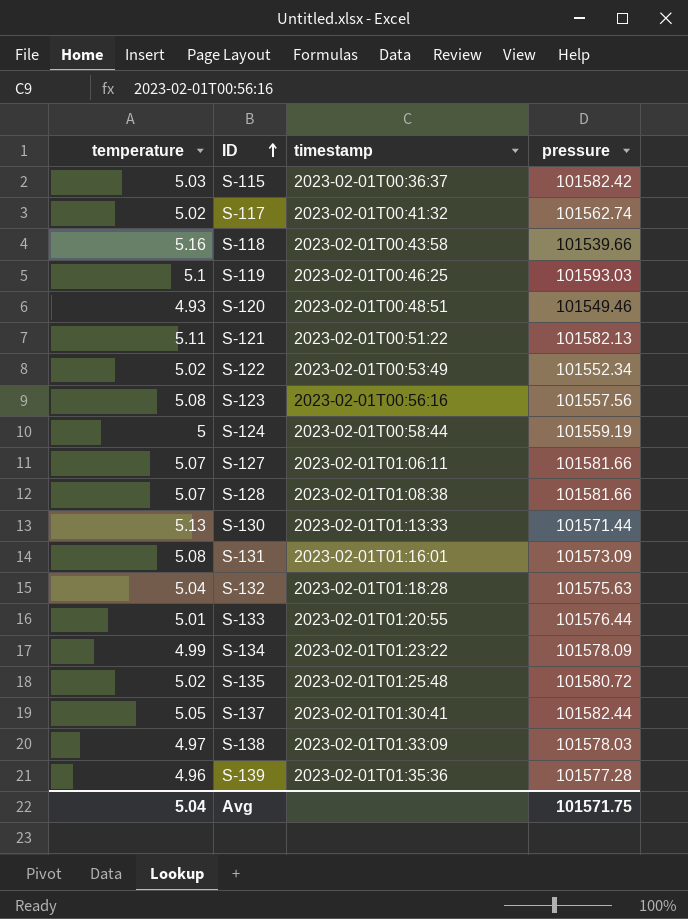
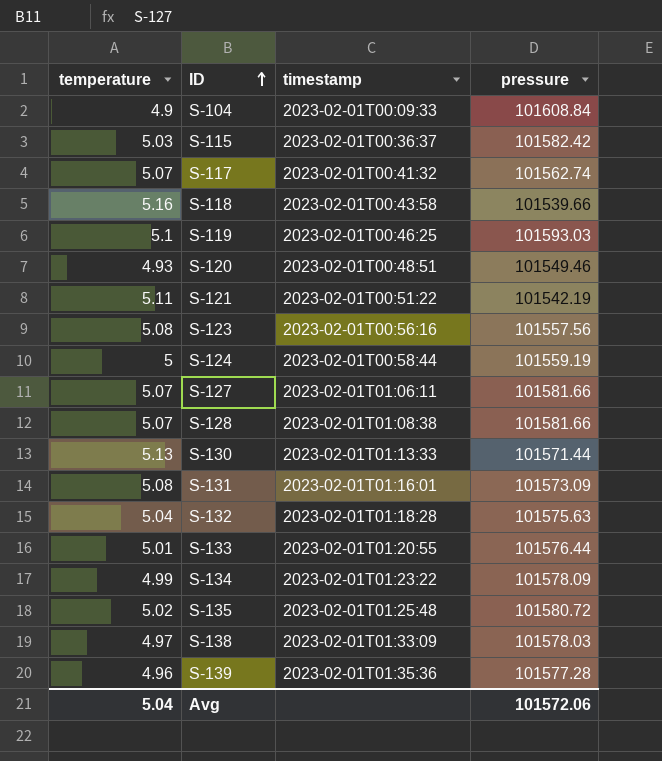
row S-122: 5.02 | 2023-02-01T00:53:49 | 101552.34 -> none
row S-137: 5.05 | 2023-02-01T01:30:41 | 101582.44 -> none
row S-104: none -> 4.9 | 2023-02-01T00:09:33 | 101608.84
S-117 | temperature: 5.02 -> 5.07
S-121 | pressure: 101582.13 -> 101542.19
Avg | pressure: 101571.75 -> 101572.06

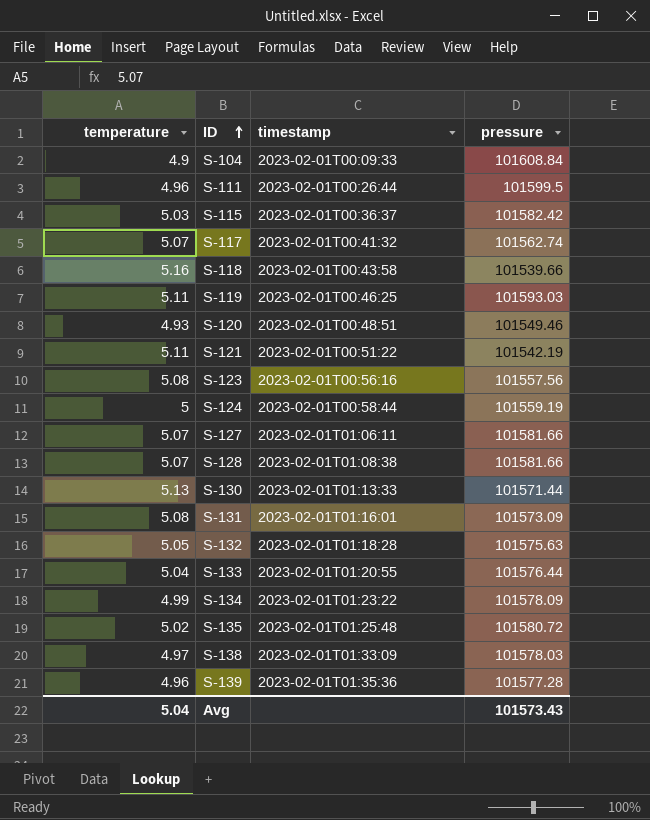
row S-111: none -> 4.96 | 2023-02-01T00:26:44 | 101599.5
S-119 | temperature: 5.1 -> 5.11
S-132 | temperature: 5.04 -> 5.05
S-133 | temperature: 5.01 -> 5.04
Avg | pressure: 101572.06 -> 101573.43

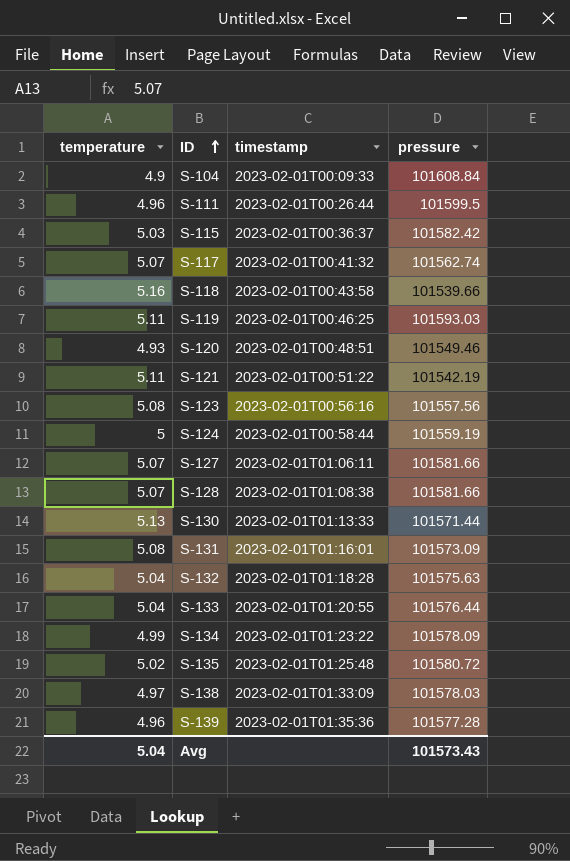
S-132 | temperature: 5.05 -> 5.04

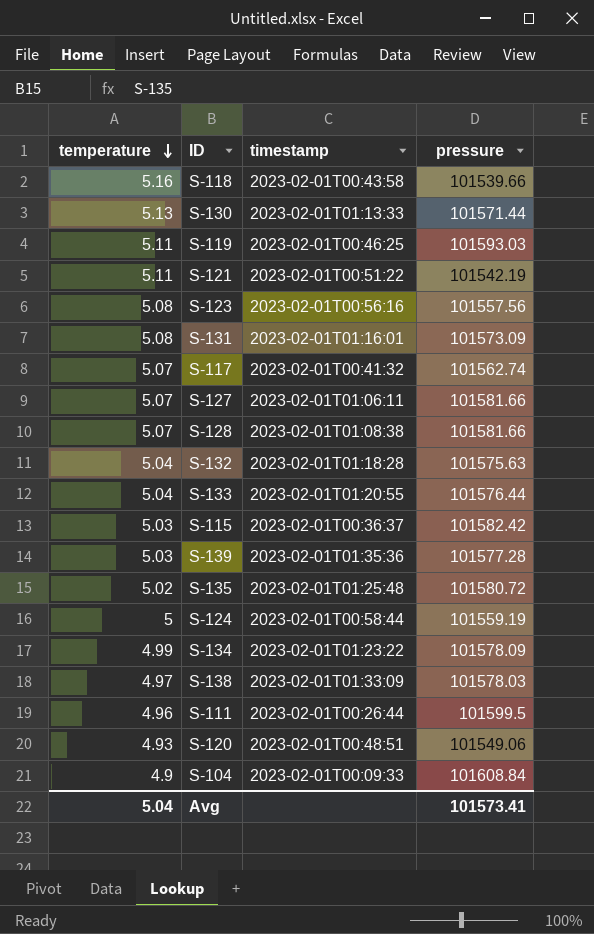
row order: ID ascending -> temperature descending
S-139 | temperature: 4.96 -> 5.03
S-120 | pressure: 101549.46 -> 101549.06
Avg | pressure: 101573.43 -> 101573.41

